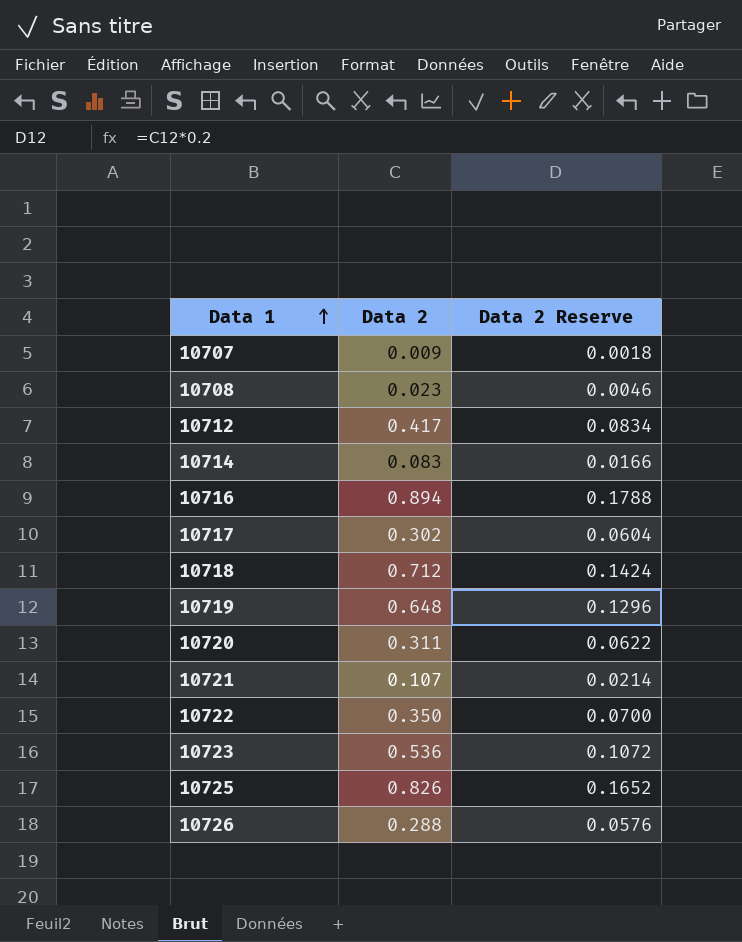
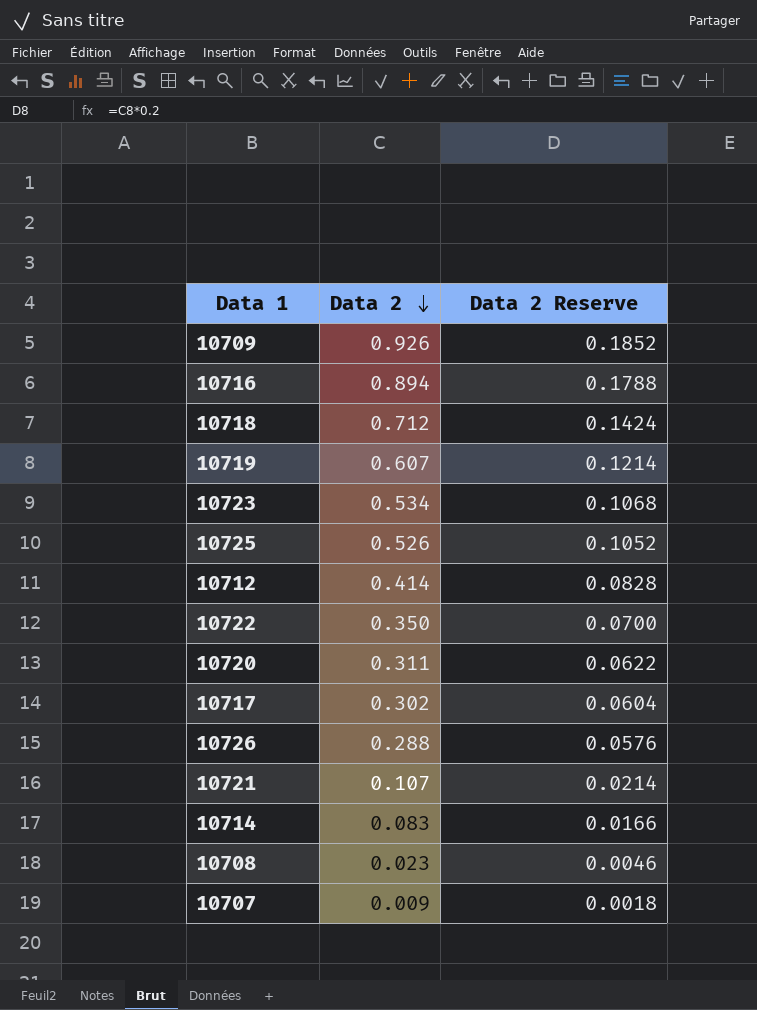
row order: Data 1 ascending -> Data 2 descending
row 10709: none -> 0.926 | 0.1852
10719 | Data 2: 0.648 -> 0.607
10719 | Data 2 Reserve: 0.1296 -> 0.1214
10723 | Data 2: 0.536 -> 0.534
10723 | Data 2 Reserve: 0.1072 -> 0.1068
10725 | Data 2: 0.826 -> 0.526
10725 | Data 2 Reserve: 0.1652 -> 0.1052
10712 | Data 2: 0.417 -> 0.414
10712 | Data 2 Reserve: 0.0834 -> 0.0828

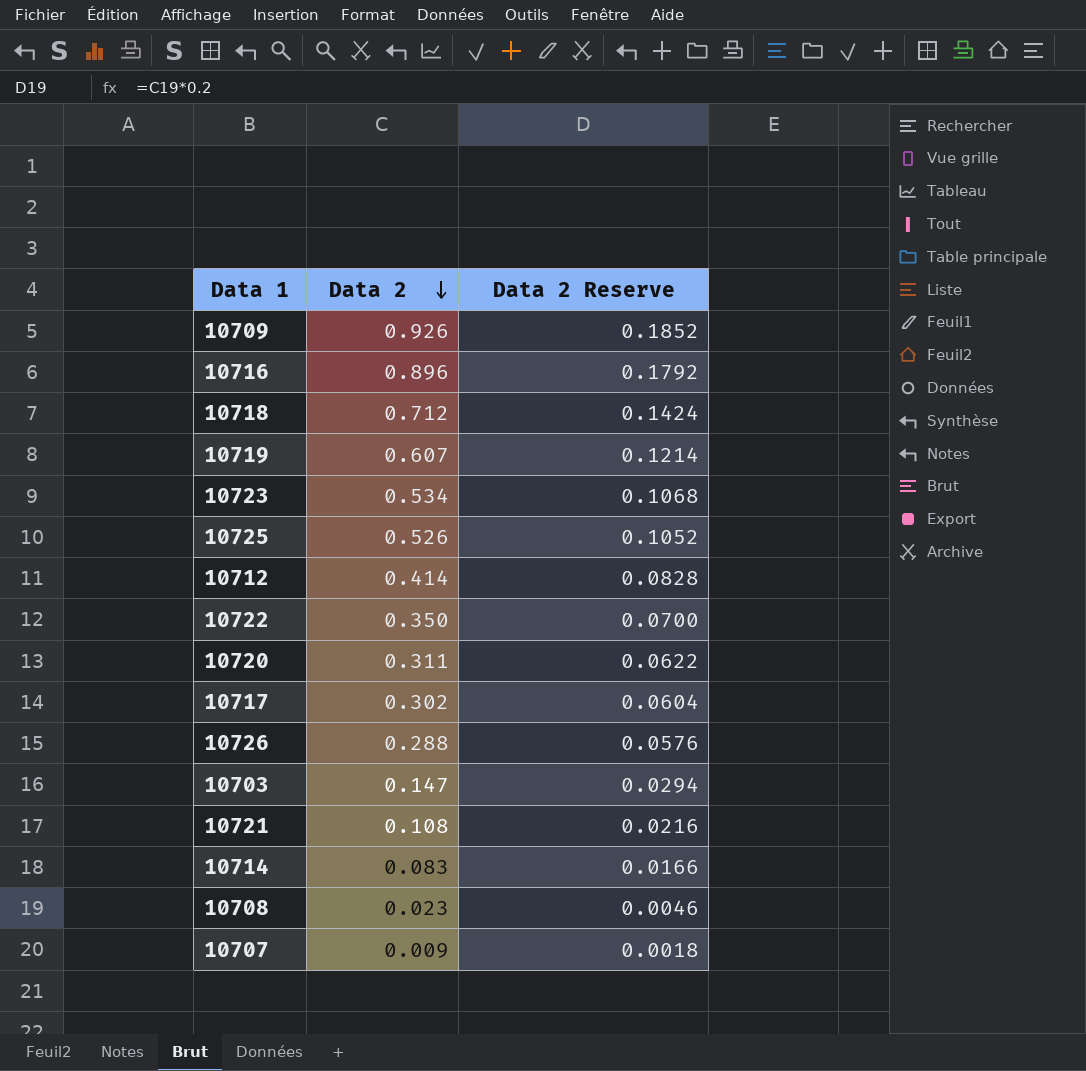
10716 | Data 2: 0.894 -> 0.896
10716 | Data 2 Reserve: 0.1788 -> 0.1792
row 10703: none -> 0.147 | 0.0294
10721 | Data 2: 0.107 -> 0.108
10721 | Data 2 Reserve: 0.0214 -> 0.0216

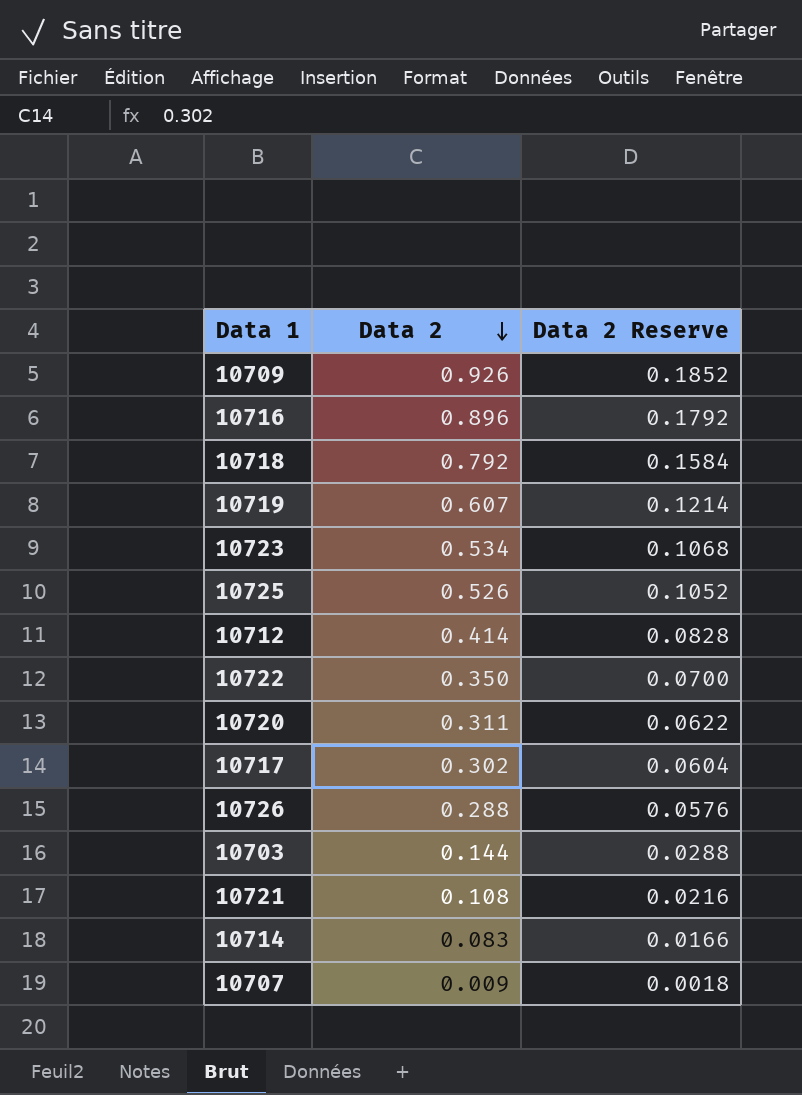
row 10708: 0.023 | 0.0046 -> none
10718 | Data 2: 0.712 -> 0.792
10718 | Data 2 Reserve: 0.1424 -> 0.1584
10703 | Data 2: 0.147 -> 0.144
10703 | Data 2 Reserve: 0.0294 -> 0.0288

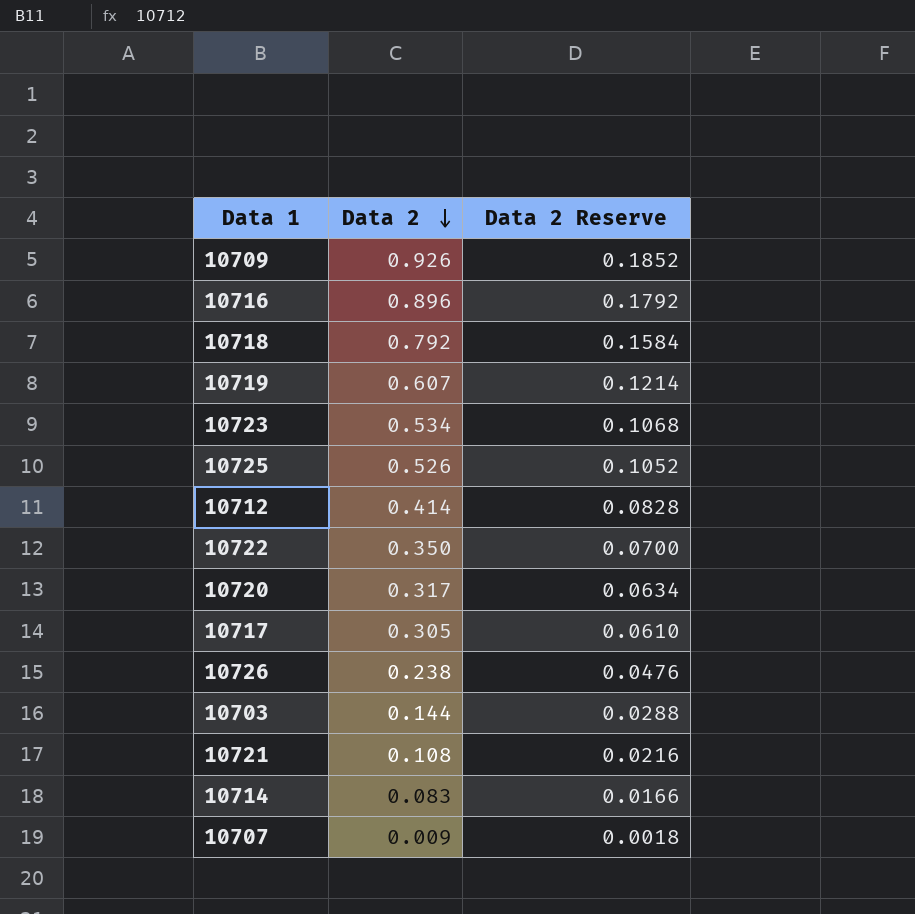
10720 | Data 2: 0.311 -> 0.317
10720 | Data 2 Reserve: 0.0622 -> 0.0634
10717 | Data 2: 0.302 -> 0.305
10717 | Data 2 Reserve: 0.0604 -> 0.0610
10726 | Data 2: 0.288 -> 0.238
10726 | Data 2 Reserve: 0.0576 -> 0.0476

